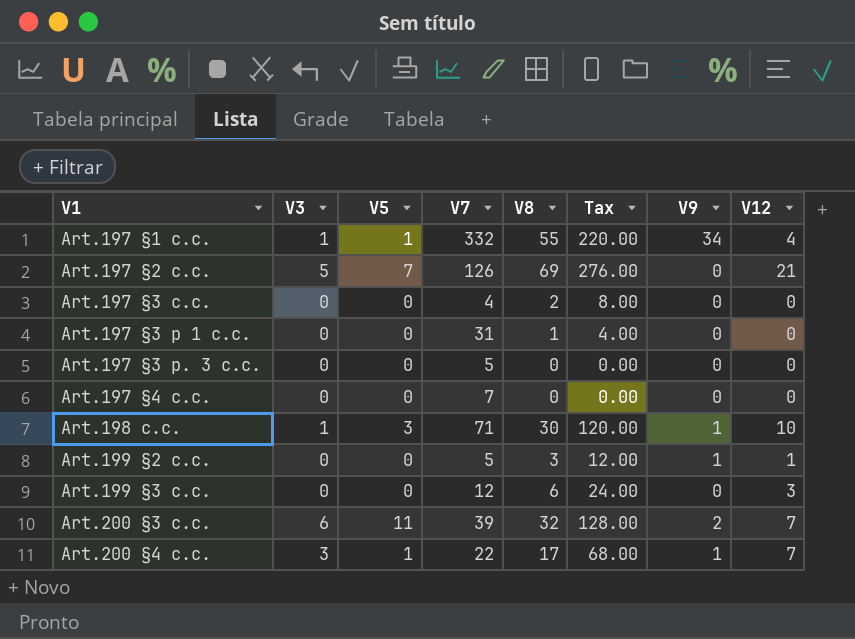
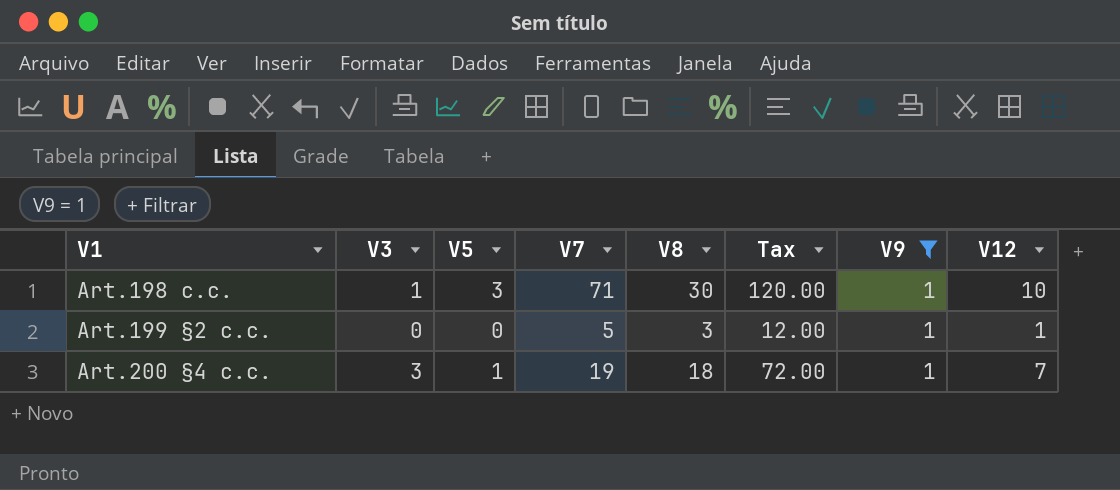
filter: none -> V9 = 1
Art.200 §4 c.c. | V7: 22 -> 19
Art.200 §4 c.c. | V8: 17 -> 18
Art.200 §4 c.c. | Tax: 68.00 -> 72.00

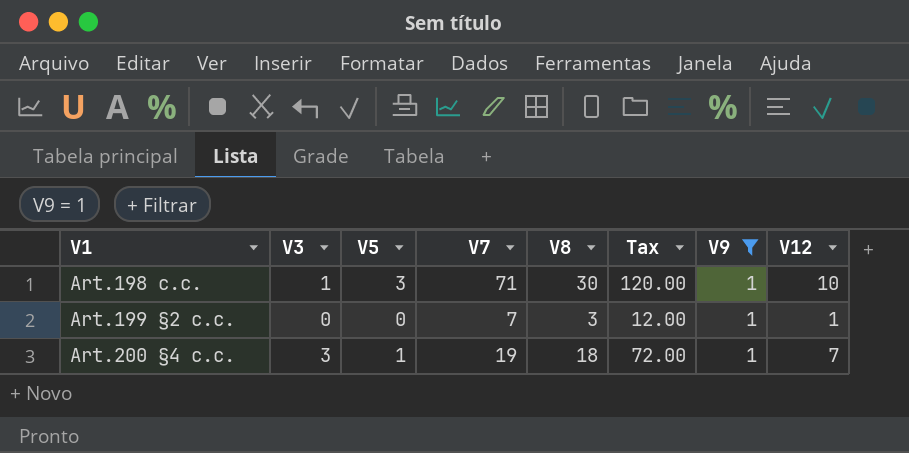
Art.199 §2 c.c. | V7: 5 -> 7

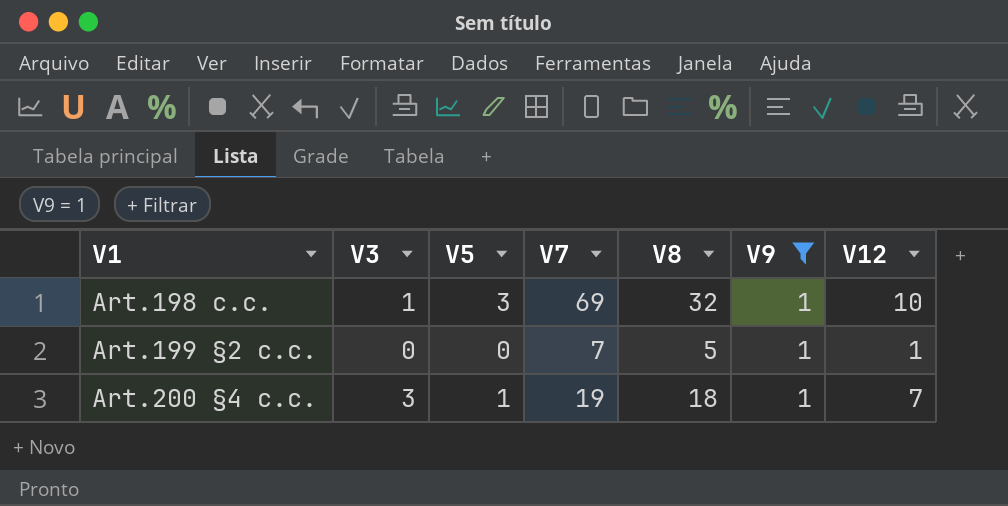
column Tax | formula: [V8] * 4 -> none
Art.198 c.c. | V7: 71 -> 69
Art.198 c.c. | V8: 30 -> 32
Art.199 §2 c.c. | V8: 3 -> 5

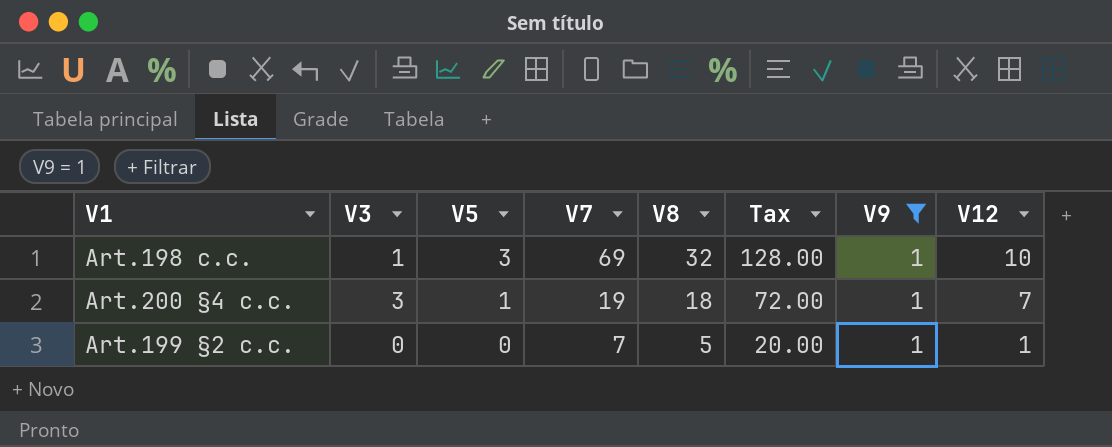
row order: V1 ascending -> V5 descending
column Tax | formula: none -> [V8] * 4

